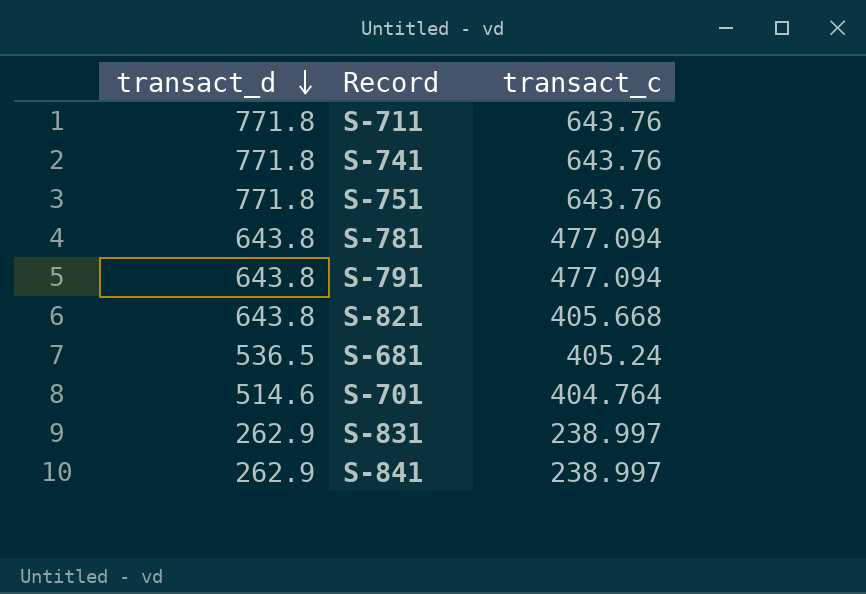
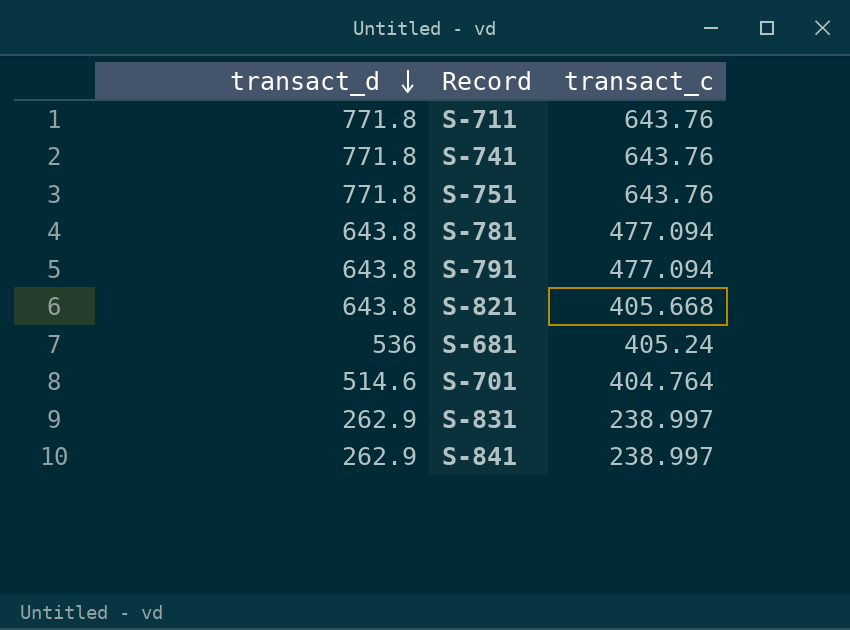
S-681 | transact_d: 536.5 -> 536

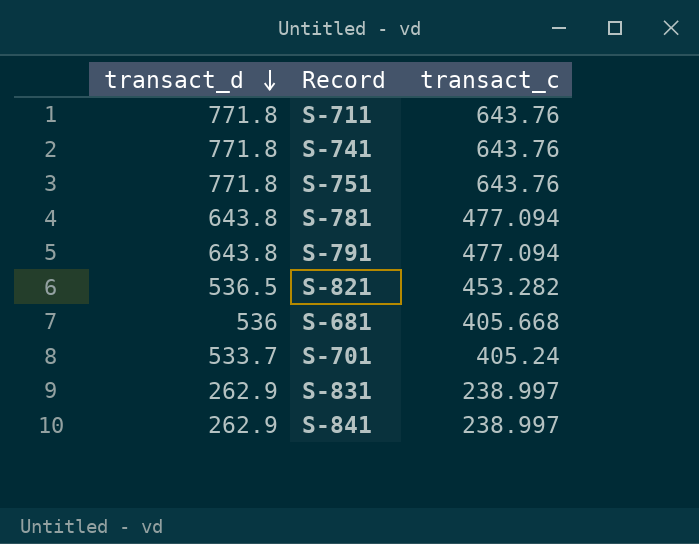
S-821 | transact_d: 643.8 -> 536.5
S-821 | transact_c: 405.668 -> 453.282
S-681 | transact_c: 405.24 -> 405.668
S-701 | transact_d: 514.6 -> 533.7
S-701 | transact_c: 404.764 -> 405.24

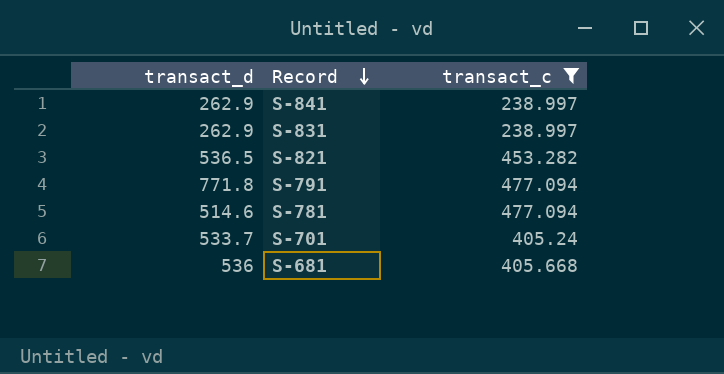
filter: none -> transact_c != 643.76
row order: transact_d descending -> Record descending
S-791 | transact_d: 643.8 -> 771.8
S-781 | transact_d: 643.8 -> 514.6

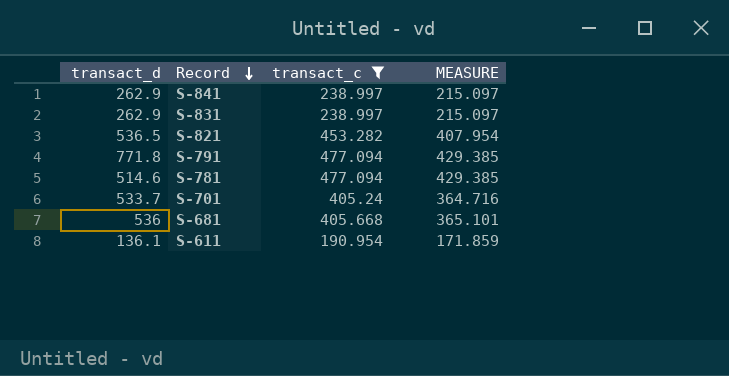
column MEASURE | formula: none -> [transact_c] * 0.9
row S-611: none -> 136.1 | 190.954 | 171.859

